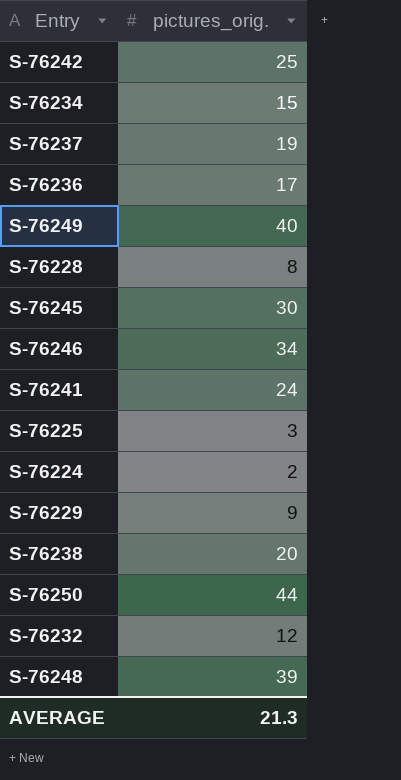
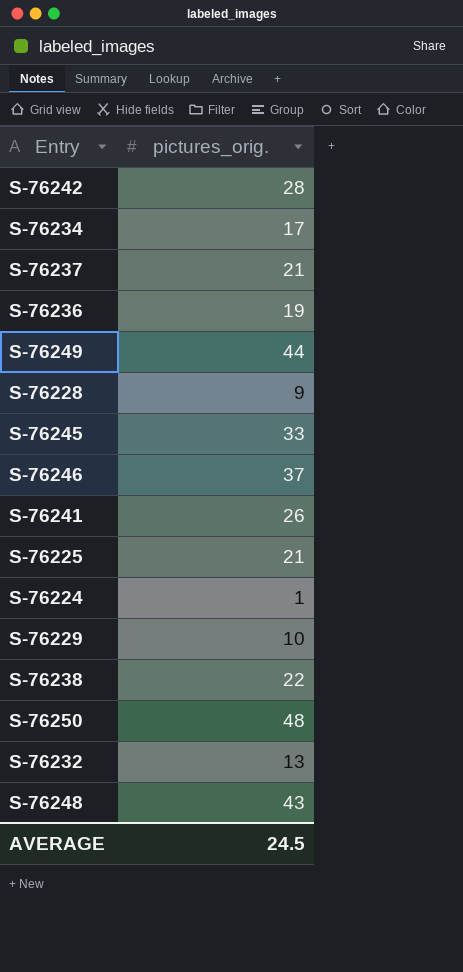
S-76242 | pictures_orig.: 25 -> 28
S-76234 | pictures_orig.: 15 -> 17
S-76237 | pictures_orig.: 19 -> 21
S-76236 | pictures_orig.: 17 -> 19
S-76249 | pictures_orig.: 40 -> 44
S-76228 | pictures_orig.: 8 -> 9
S-76245 | pictures_orig.: 30 -> 33
S-76246 | pictures_orig.: 34 -> 37
S-76241 | pictures_orig.: 24 -> 26
S-76225 | pictures_orig.: 3 -> 21
S-76224 | pictures_orig.: 2 -> 1
S-76229 | pictures_orig.: 9 -> 10
S-76238 | pictures_orig.: 20 -> 22
S-76250 | pictures_orig.: 44 -> 48
S-76232 | pictures_orig.: 12 -> 13
S-76248 | pictures_orig.: 39 -> 43
AVERAGE | pictures_orig.: 21.3 -> 24.5

